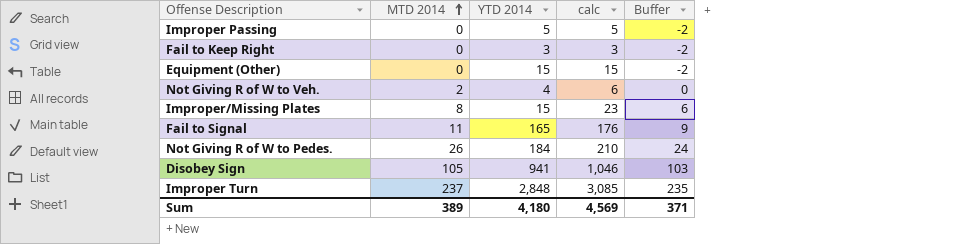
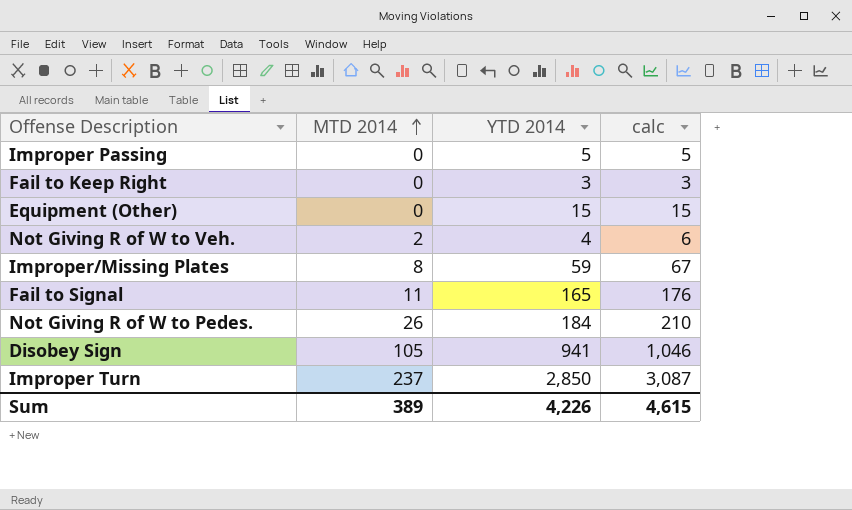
column Buffer | formula: [MTD 2014] - 2 -> none
Improper/Missing Plates | YTD 2014: 15 -> 59
Improper/Missing Plates | calc: 23 -> 67
Improper Turn | YTD 2014: 2,848 -> 2,850
Improper Turn | calc: 3,085 -> 3,087
Sum | YTD 2014: 4,180 -> 4,226
Sum | calc: 4,569 -> 4,615

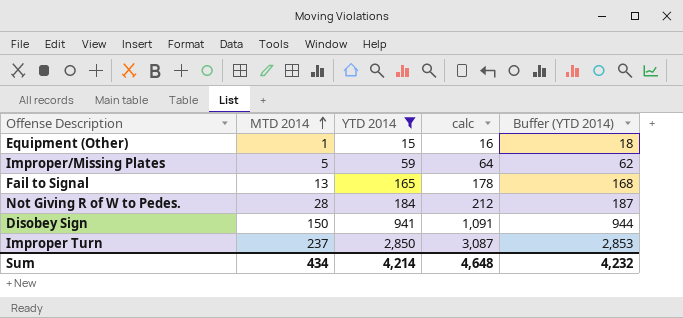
filter: none -> YTD 2014 >= 15
column Buffer (YTD 2014) | formula: none -> [YTD 2014] + 3
Equipment (Other) | MTD 2014: 0 -> 1
Equipment (Other) | calc: 15 -> 16
Improper/Missing Plates | MTD 2014: 8 -> 5
Improper/Missing Plates | calc: 67 -> 64
Fail to Signal | MTD 2014: 11 -> 13
Fail to Signal | calc: 176 -> 178
Not Giving R of W to Pedes. | MTD 2014: 26 -> 28
Not Giving R of W to Pedes. | calc: 210 -> 212
Disobey Sign | MTD 2014: 105 -> 150
Disobey Sign | calc: 1,046 -> 1,091
Sum | MTD 2014: 389 -> 434
Sum | YTD 2014: 4,226 -> 4,214
Sum | calc: 4,615 -> 4,648

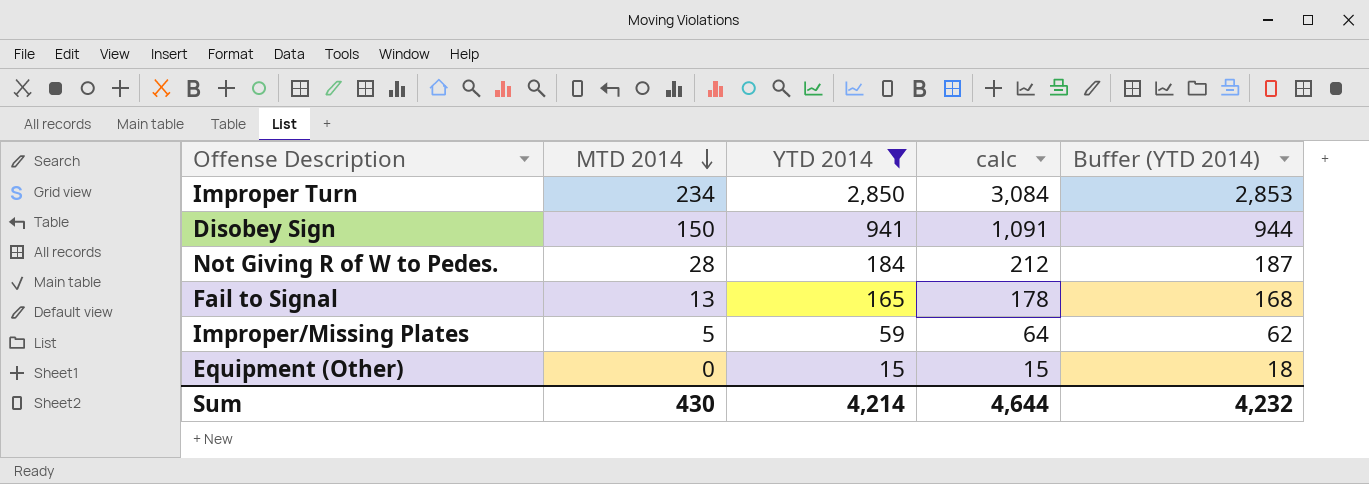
row order: MTD 2014 ascending -> MTD 2014 descending
Improper Turn | MTD 2014: 237 -> 234
Improper Turn | calc: 3,087 -> 3,084
Equipment (Other) | MTD 2014: 1 -> 0
Equipment (Other) | calc: 16 -> 15
Sum | MTD 2014: 434 -> 430
Sum | calc: 4,648 -> 4,644

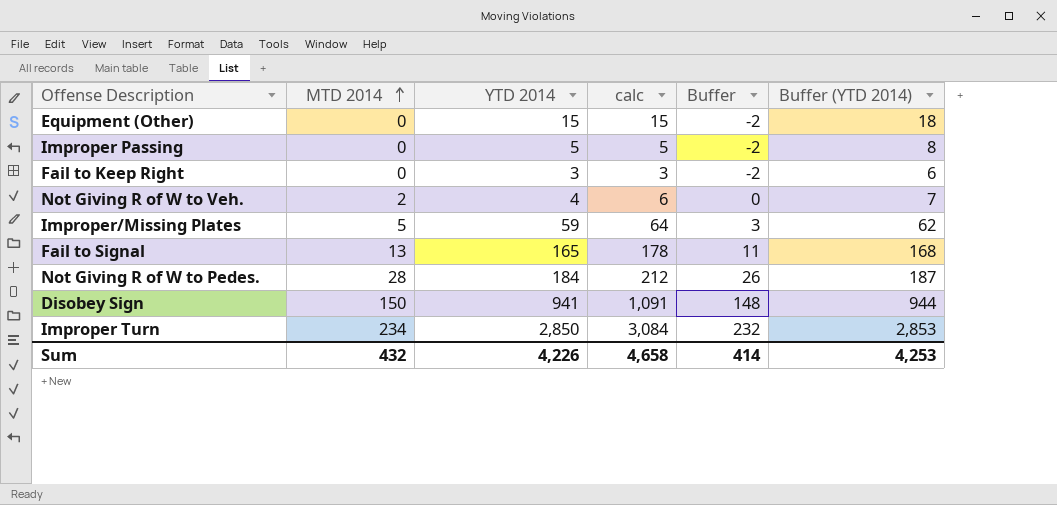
filter: YTD 2014 >= 15 -> none
row order: MTD 2014 descending -> MTD 2014 ascending
column Buffer | formula: none -> [MTD 2014] - 2
Sum | MTD 2014: 430 -> 432
Sum | YTD 2014: 4,214 -> 4,226
Sum | calc: 4,644 -> 4,658
Sum | Buffer (YTD 2014): 4,232 -> 4,253

